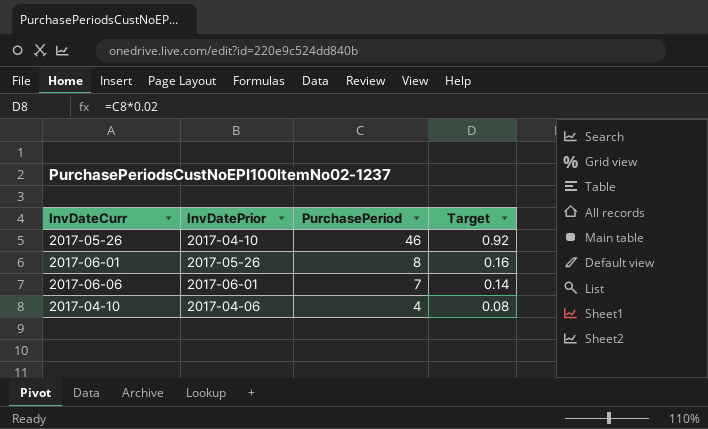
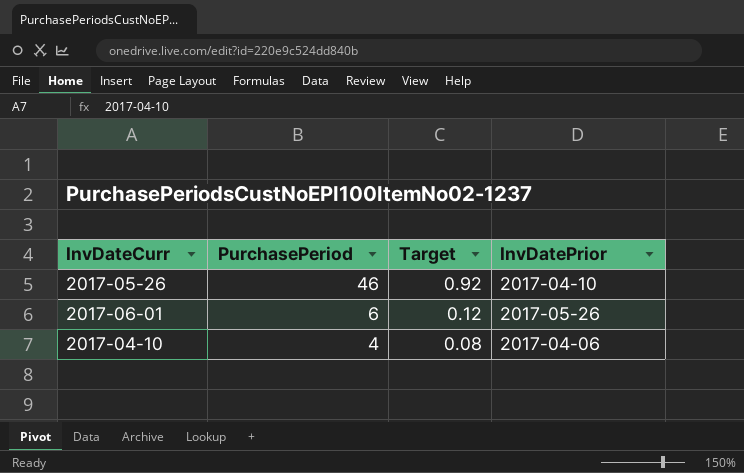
column InvDatePrior | position: 2 -> 4
row 2017-06-06: 2017-06-01 | 7 | 0.14 -> none
2017-06-01 | PurchasePeriod: 8 -> 6
2017-06-01 | Target: 0.16 -> 0.12

